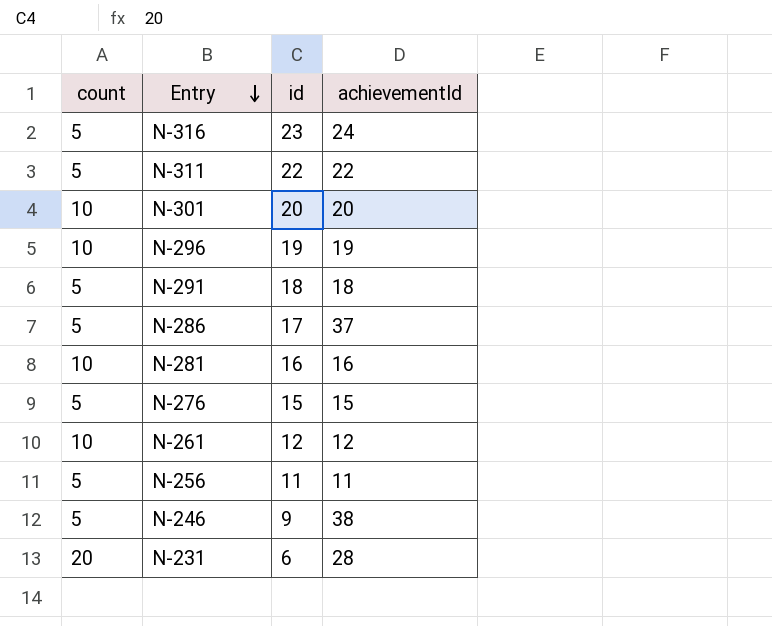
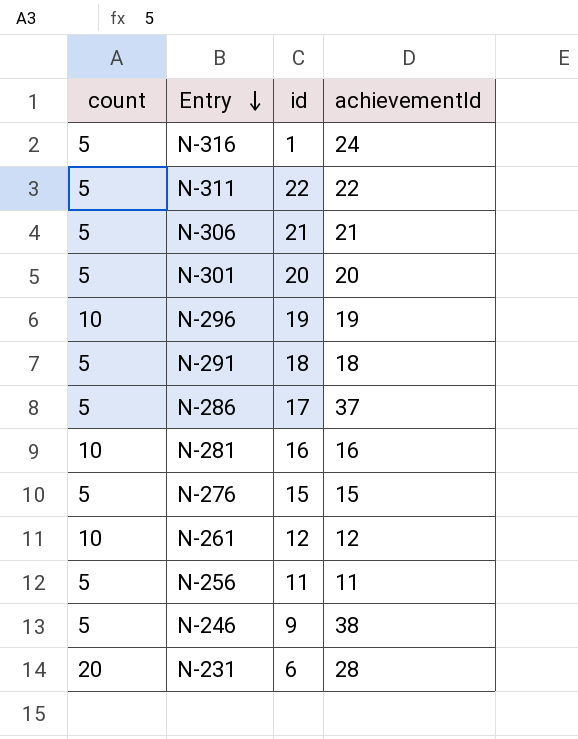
N-316 | id: 23 -> 1
row N-306: none -> 5 | 21 | 21
N-301 | count: 10 -> 5

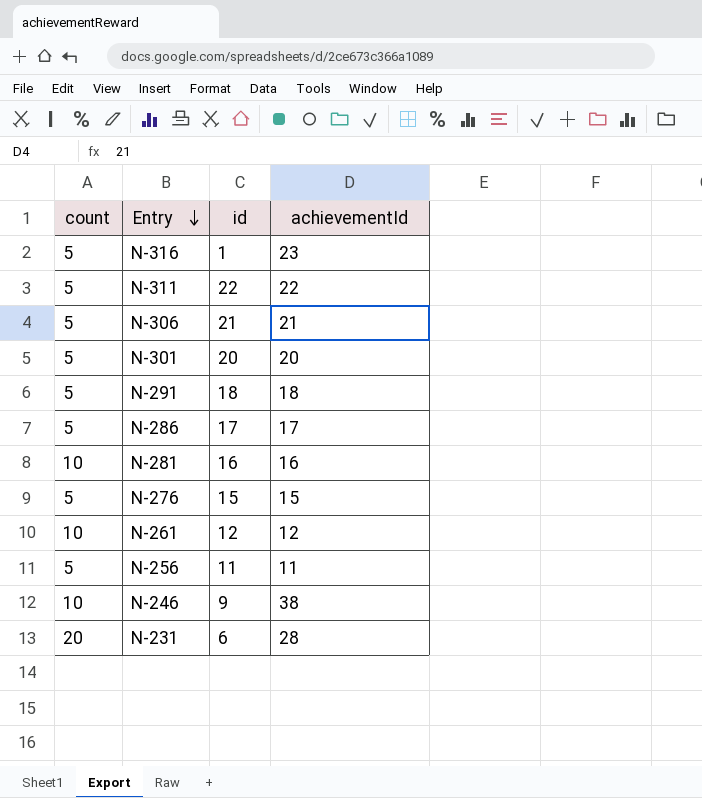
row N-296: 10 | 19 | 19 -> none
N-316 | achievementId: 24 -> 23
N-286 | achievementId: 37 -> 17
N-246 | count: 5 -> 10

